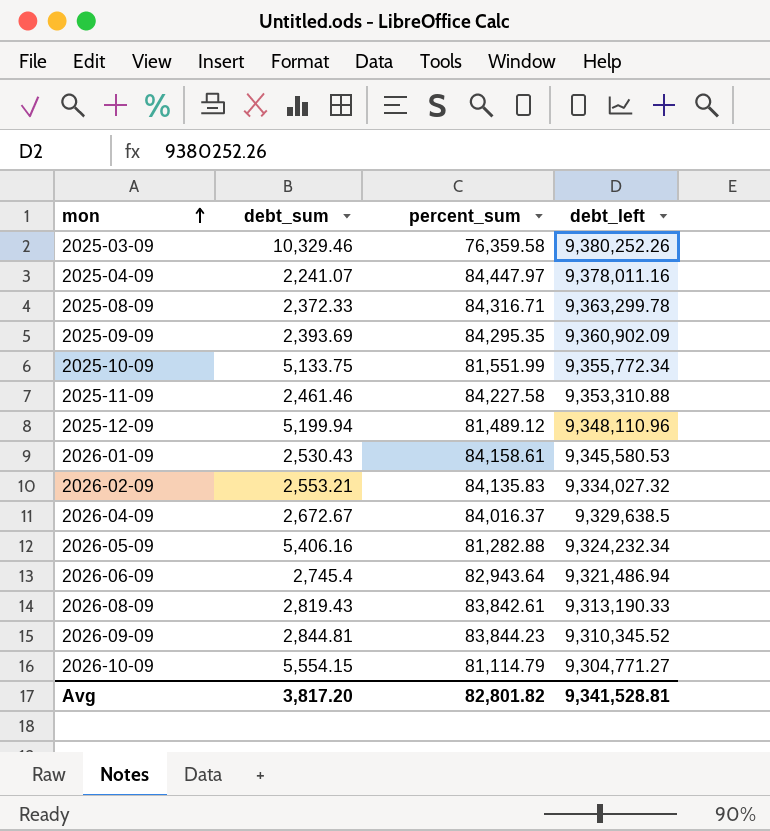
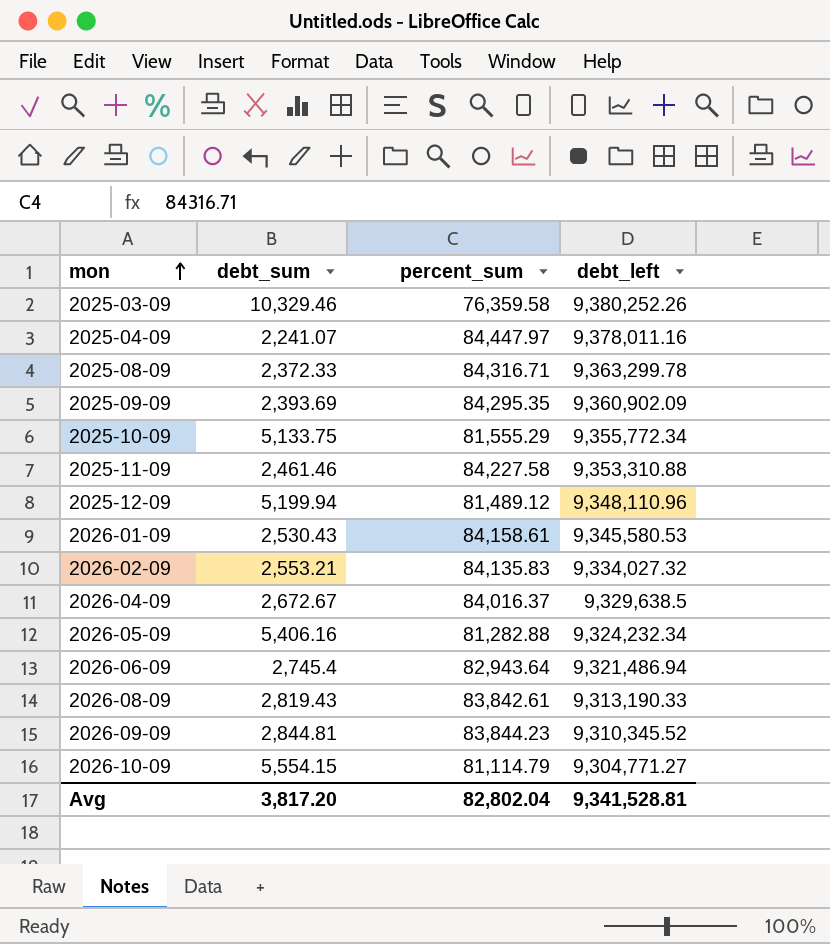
2025-10-09 | percent_sum: 81,551.99 -> 81,555.29
Avg | percent_sum: 82,801.82 -> 82,802.04

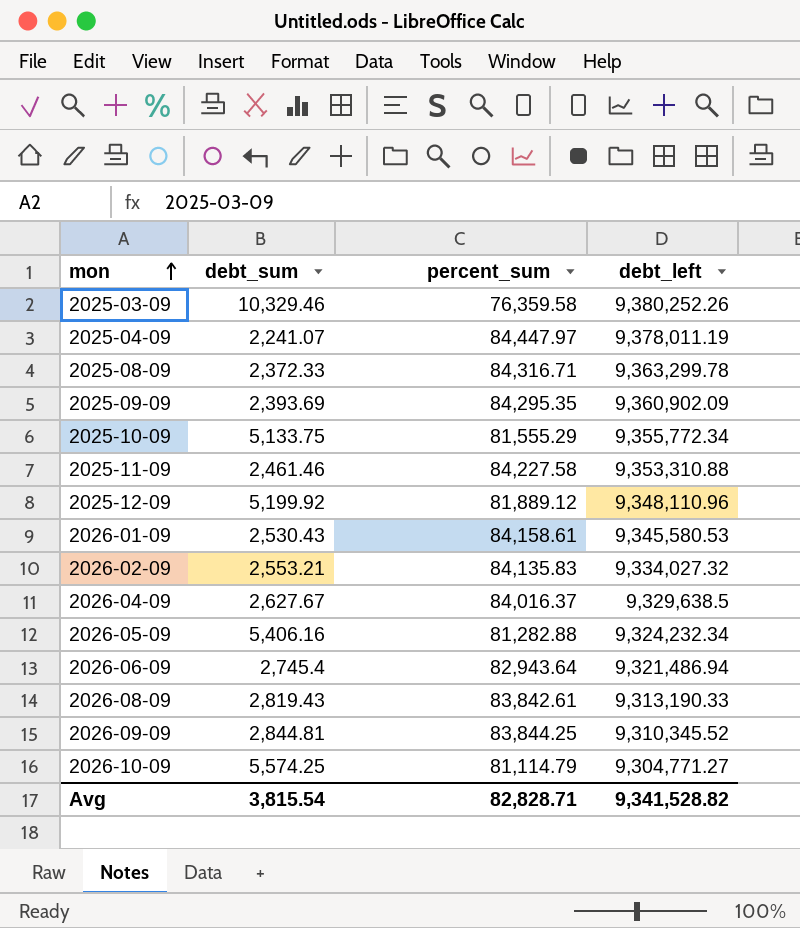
2025-04-09 | debt_left: 9,378,011.16 -> 9,378,011.19
2025-12-09 | debt_sum: 5,199.94 -> 5,199.92
2025-12-09 | percent_sum: 81,489.12 -> 81,889.12
2026-04-09 | debt_sum: 2,672.67 -> 2,627.67
2026-09-09 | percent_sum: 83,844.23 -> 83,844.25
2026-10-09 | debt_sum: 5,554.15 -> 5,574.25
Avg | debt_sum: 3,817.20 -> 3,815.54
Avg | percent_sum: 82,802.04 -> 82,828.71
Avg | debt_left: 9,341,528.81 -> 9,341,528.82

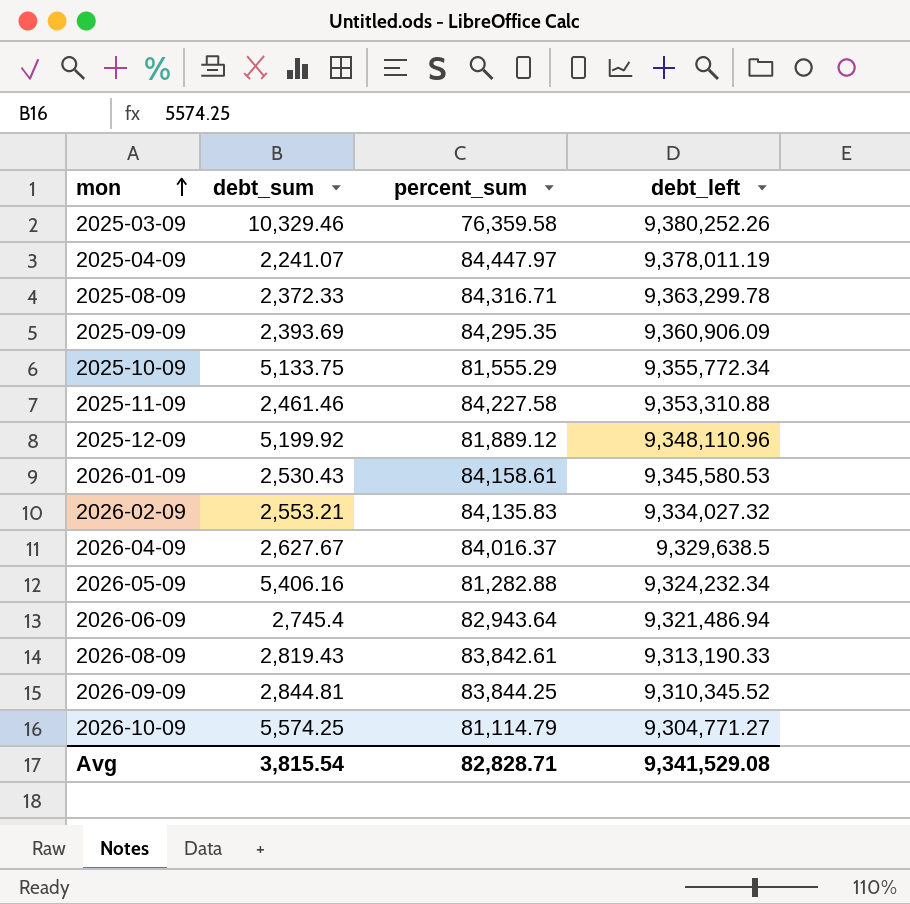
2025-09-09 | debt_left: 9,360,902.09 -> 9,360,906.09
Avg | debt_left: 9,341,528.82 -> 9,341,529.08

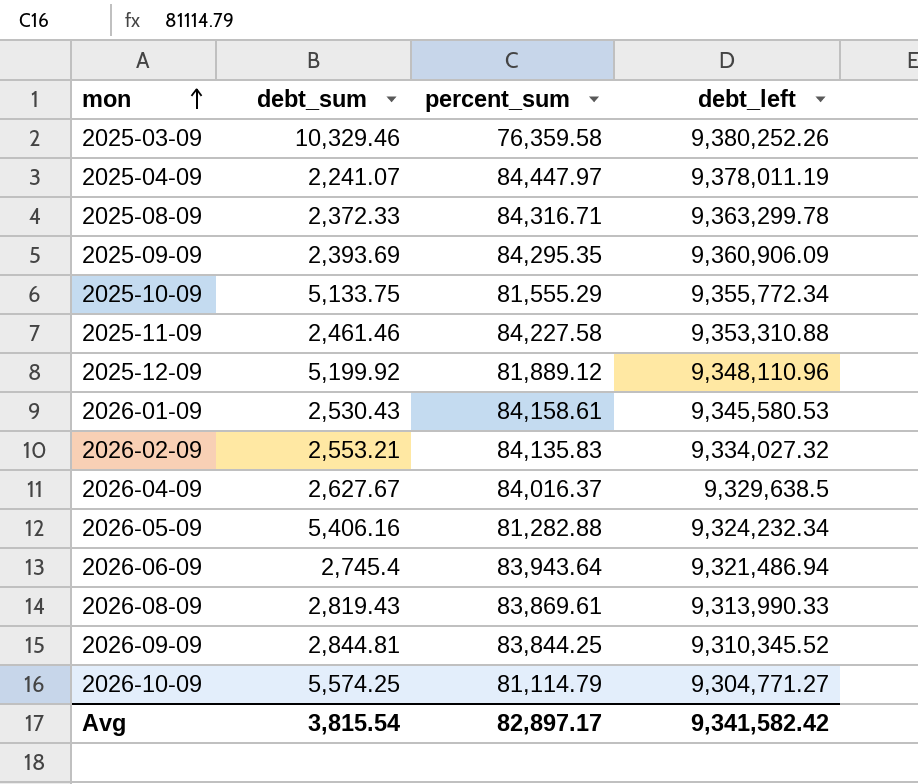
2026-06-09 | percent_sum: 82,943.64 -> 83,943.64
2026-08-09 | percent_sum: 83,842.61 -> 83,869.61
2026-08-09 | debt_left: 9,313,190.33 -> 9,313,990.33
Avg | percent_sum: 82,828.71 -> 82,897.17
Avg | debt_left: 9,341,529.08 -> 9,341,582.42

